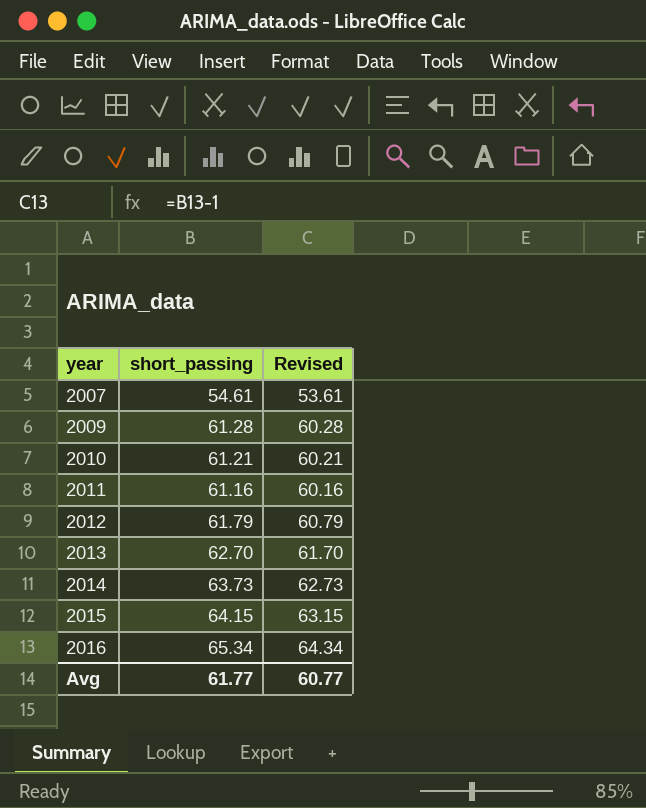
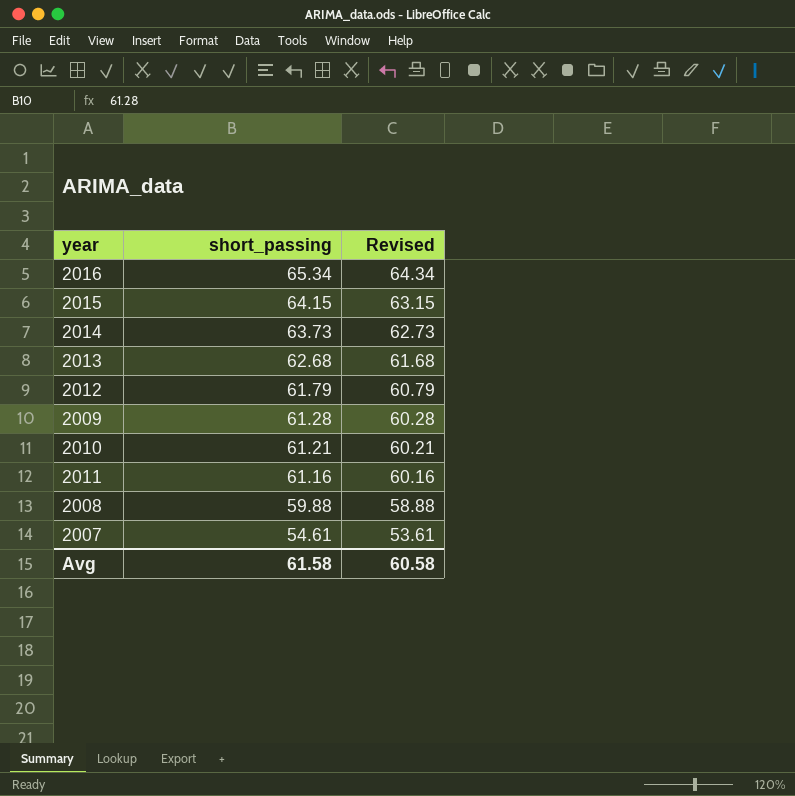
row order: year ascending -> short_passing descending
2013 | short_passing: 62.70 -> 62.68
2013 | Revised: 61.70 -> 61.68
row 2008: none -> 59.88 | 58.88
Avg | short_passing: 61.77 -> 61.58
Avg | Revised: 60.77 -> 60.58

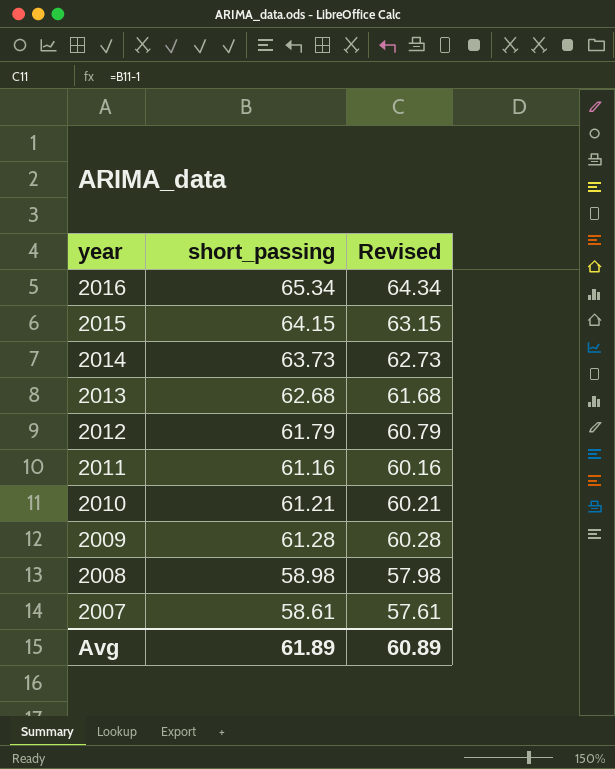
row order: short_passing descending -> year descending
2008 | short_passing: 59.88 -> 58.98
2008 | Revised: 58.88 -> 57.98
2007 | short_passing: 54.61 -> 58.61
2007 | Revised: 53.61 -> 57.61
Avg | short_passing: 61.58 -> 61.89
Avg | Revised: 60.58 -> 60.89

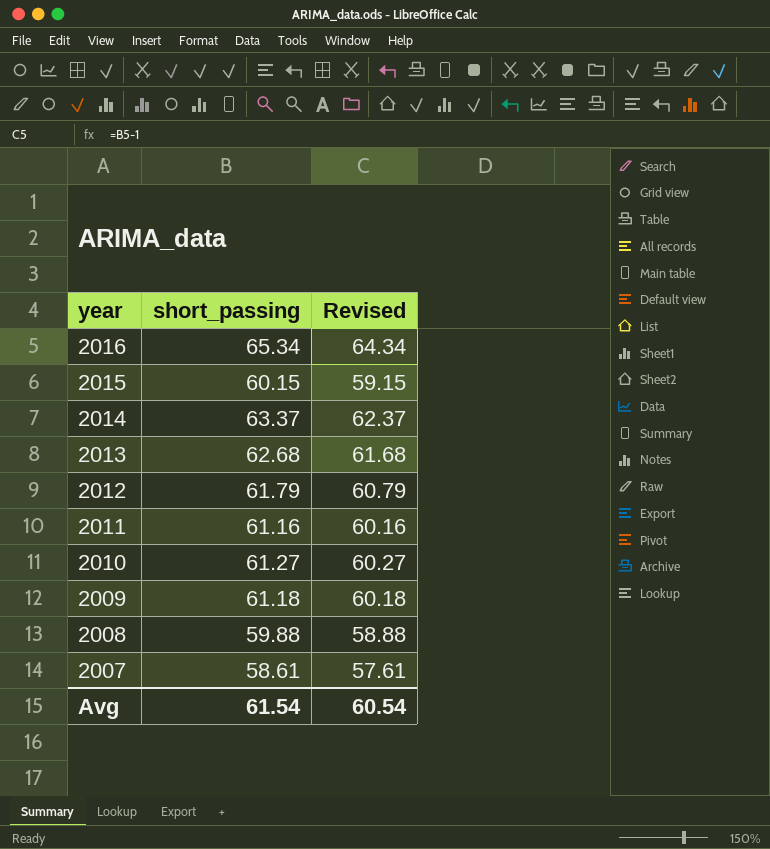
2015 | short_passing: 64.15 -> 60.15
2015 | Revised: 63.15 -> 59.15
2014 | short_passing: 63.73 -> 63.37
2014 | Revised: 62.73 -> 62.37
2010 | short_passing: 61.21 -> 61.27
2010 | Revised: 60.21 -> 60.27
2009 | short_passing: 61.28 -> 61.18
2009 | Revised: 60.28 -> 60.18
2008 | short_passing: 58.98 -> 59.88
2008 | Revised: 57.98 -> 58.88
Avg | short_passing: 61.89 -> 61.54
Avg | Revised: 60.89 -> 60.54

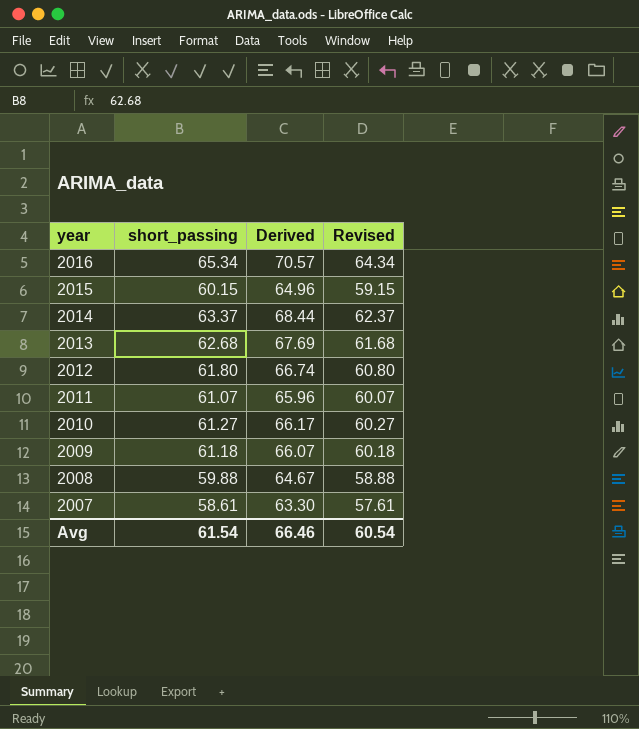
column Derived | formula: none -> [short_passing] * 1.08
2012 | short_passing: 61.79 -> 61.80
2012 | Revised: 60.79 -> 60.80
2011 | short_passing: 61.16 -> 61.07
2011 | Revised: 60.16 -> 60.07

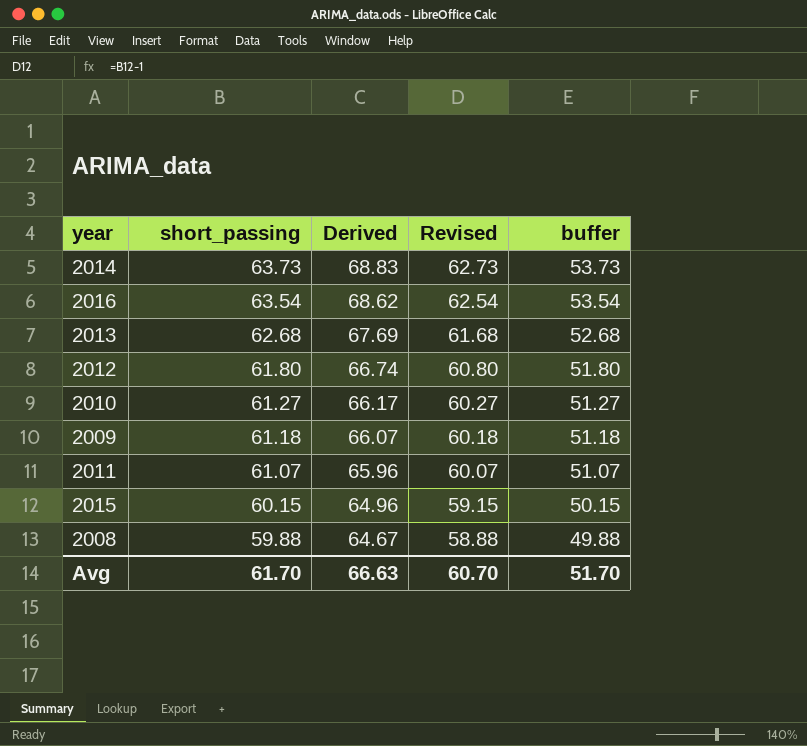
row order: year descending -> short_passing descending
column buffer | formula: none -> [short_passing] - 10
row 2007: 58.61 | 63.30 | 57.61 -> none
2014 | short_passing: 63.37 -> 63.73
2014 | Derived: 68.44 -> 68.83
2014 | Revised: 62.37 -> 62.73
2016 | short_passing: 65.34 -> 63.54
2016 | Derived: 70.57 -> 68.62
2016 | Revised: 64.34 -> 62.54
Avg | short_passing: 61.54 -> 61.70
Avg | Derived: 66.46 -> 66.63
Avg | Revised: 60.54 -> 60.70

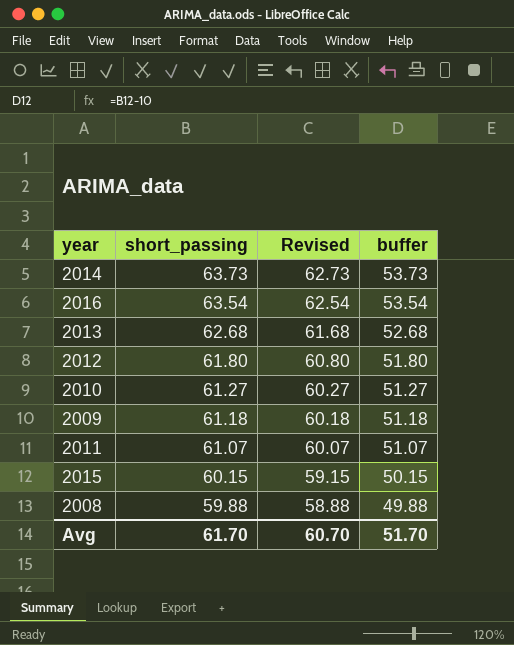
column Derived | formula: [short_passing] * 1.08 -> none

